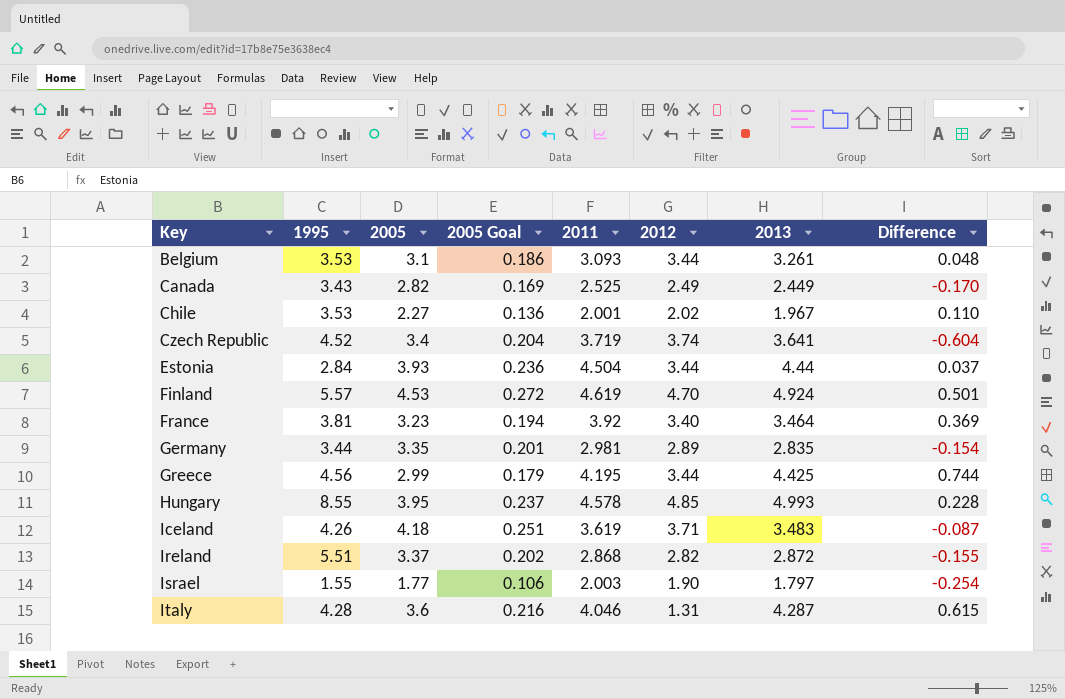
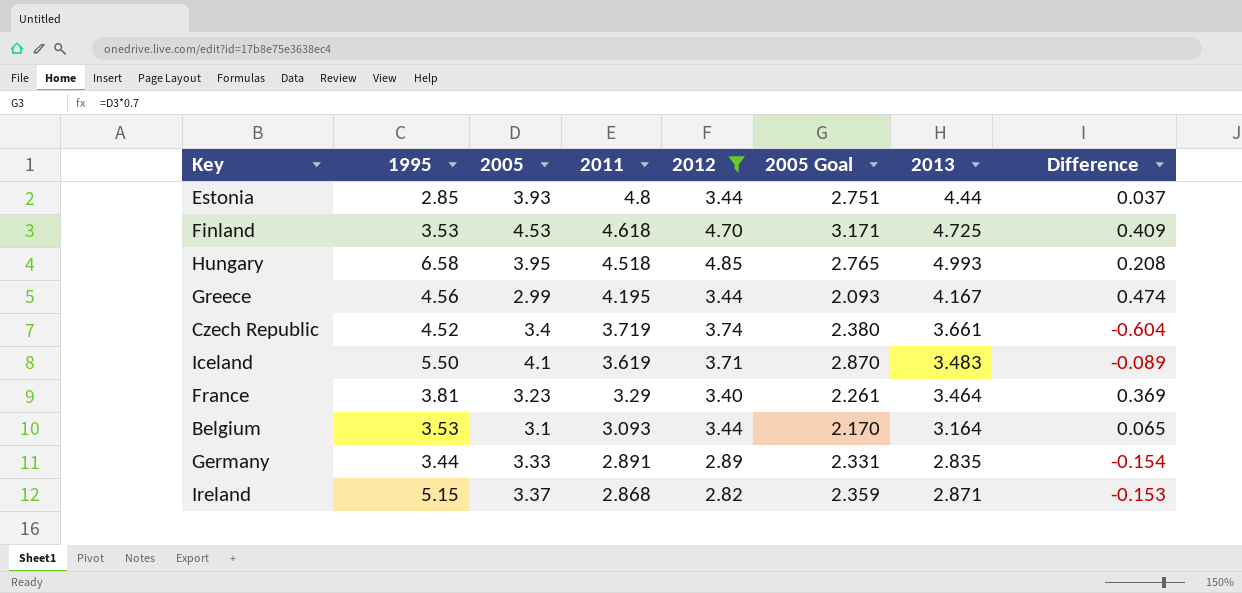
filter: none -> 2012 >= 2.82
row order: Key ascending -> 2011 descending
column 2005 Goal | formula: [2005] * 0.06 -> [2005] * 0.7
column 2005 Goal | position: 4 -> 6
Estonia | 1995: 2.84 -> 2.85
Estonia | 2011: 4.504 -> 4.8
Finland | 1995: 5.57 -> 3.53
Finland | 2011: 4.619 -> 4.618
Finland | 2013: 4.924 -> 4.725
Finland | Difference: 0.501 -> 0.409
Hungary | 1995: 8.55 -> 6.58
Hungary | 2011: 4.578 -> 4.518
Hungary | Difference: 0.228 -> 0.208
Greece | 2013: 4.425 -> 4.167
Greece | Difference: 0.744 -> 0.474
Czech Republic | 2013: 3.641 -> 3.661
Iceland | 1995: 4.26 -> 5.50
Iceland | 2005: 4.18 -> 4.1
Iceland | Difference: -0.087 -> -0.089
France | 2011: 3.92 -> 3.29
Belgium | 2013: 3.261 -> 3.164
Belgium | Difference: 0.048 -> 0.065
Germany | 2005: 3.35 -> 3.33
Germany | 2011: 2.981 -> 2.891
Ireland | 1995: 5.51 -> 5.15
Ireland | 2013: 2.872 -> 2.871
Ireland | Difference: -0.155 -> -0.153

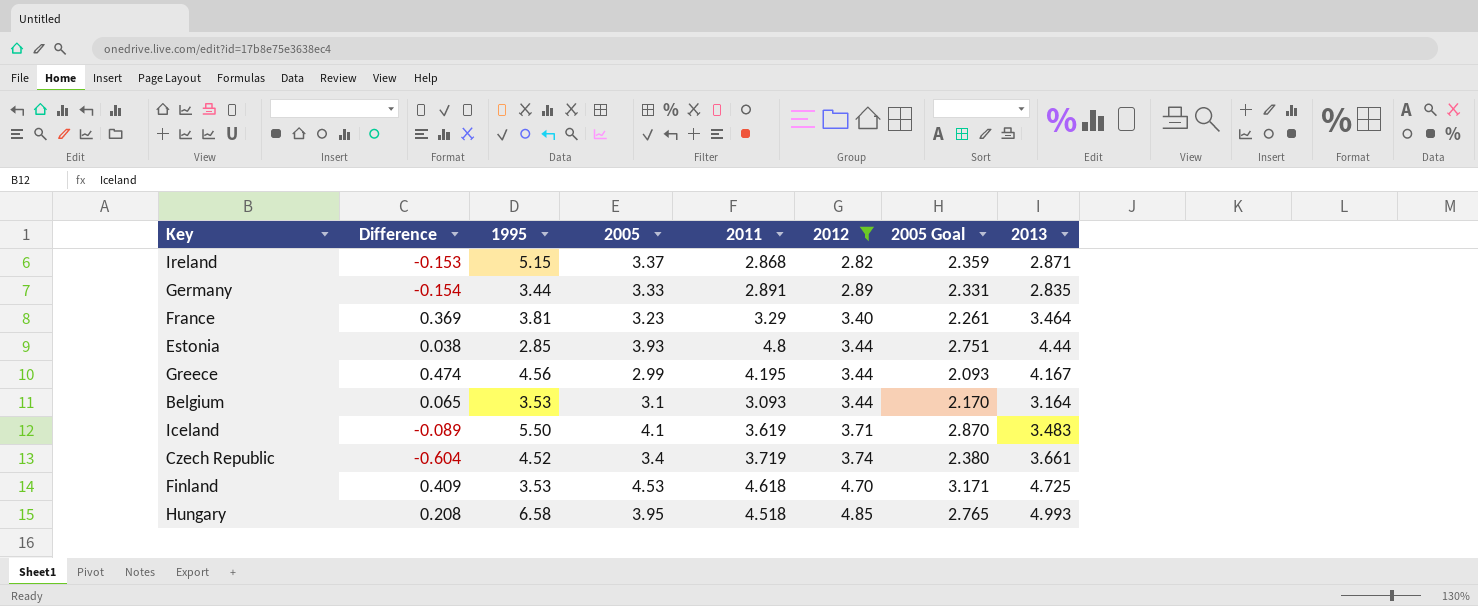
row order: 2011 descending -> 2012 ascending
column Difference | position: 8 -> 2
Estonia | Difference: 0.037 -> 0.038

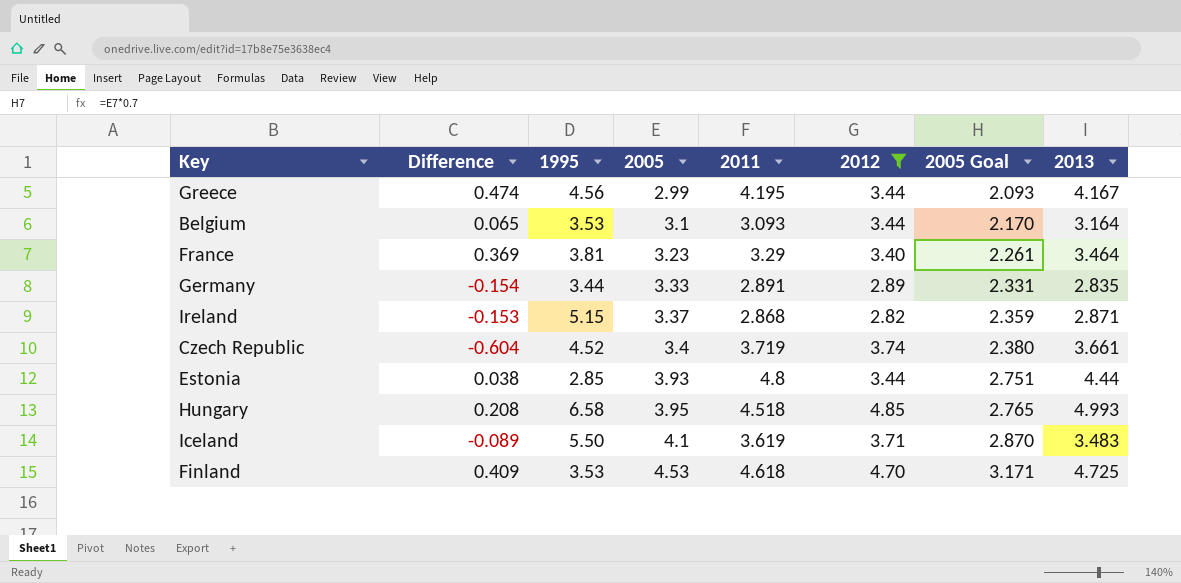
row order: 2012 ascending -> 2005 ascending

